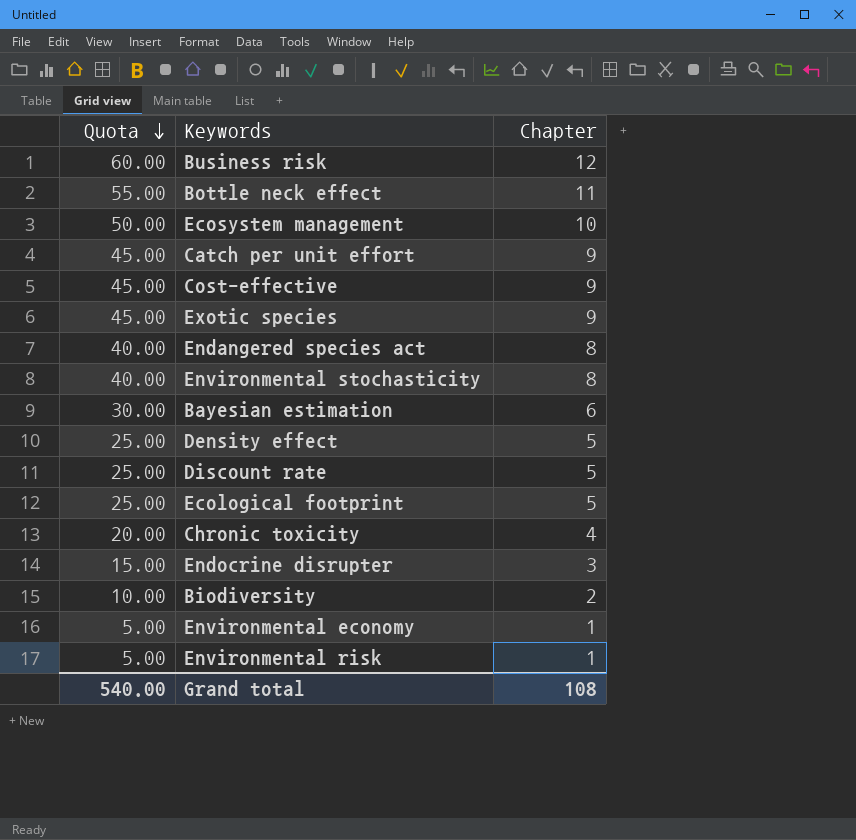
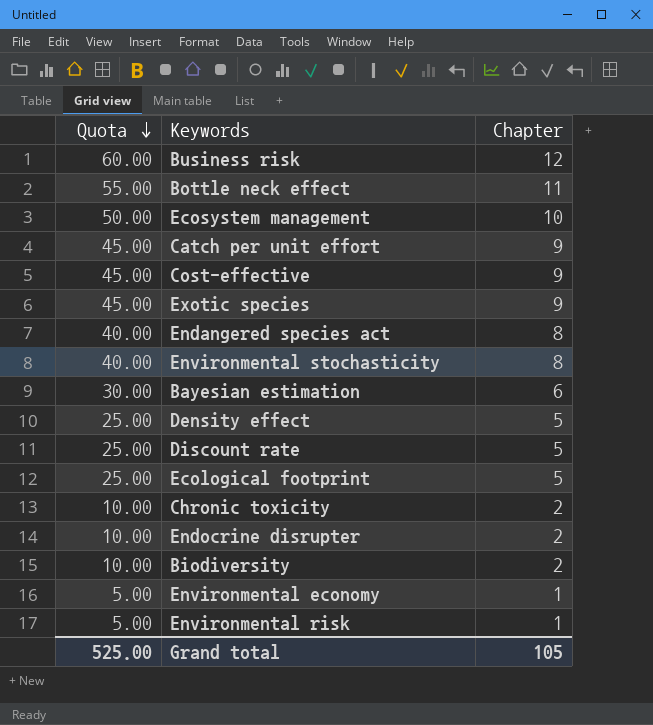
Chronic toxicity | Quota: 20.00 -> 10.00
Chronic toxicity | Chapter: 4 -> 2
Endocrine disrupter | Quota: 15.00 -> 10.00
Endocrine disrupter | Chapter: 3 -> 2
Grand total | Quota: 540.00 -> 525.00
Grand total | Chapter: 108 -> 105

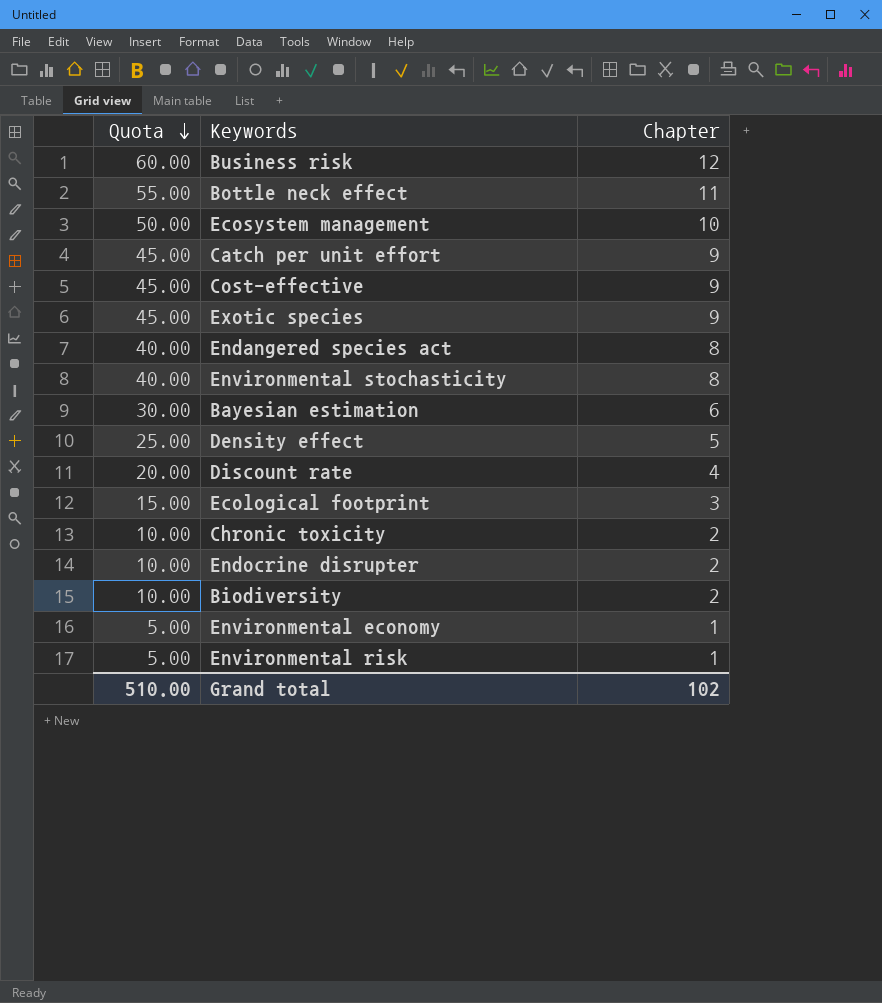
Discount rate | Quota: 25.00 -> 20.00
Discount rate | Chapter: 5 -> 4
Ecological footprint | Quota: 25.00 -> 15.00
Ecological footprint | Chapter: 5 -> 3
Grand total | Quota: 525.00 -> 510.00
Grand total | Chapter: 105 -> 102

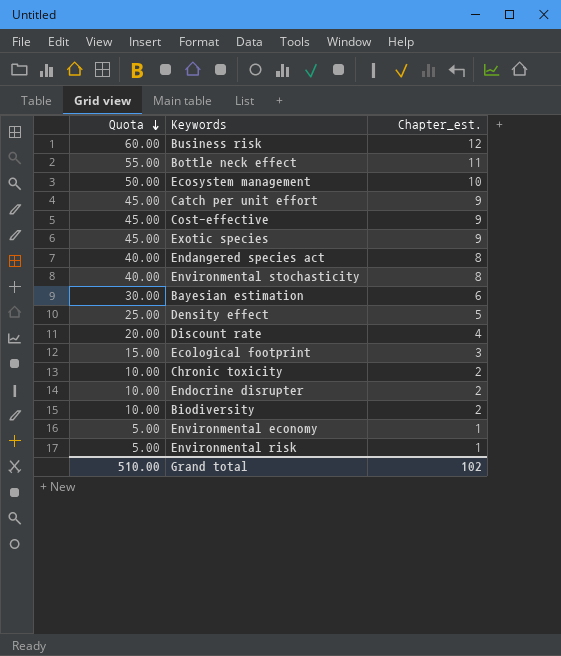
column name: Chapter -> Chapter_est.

